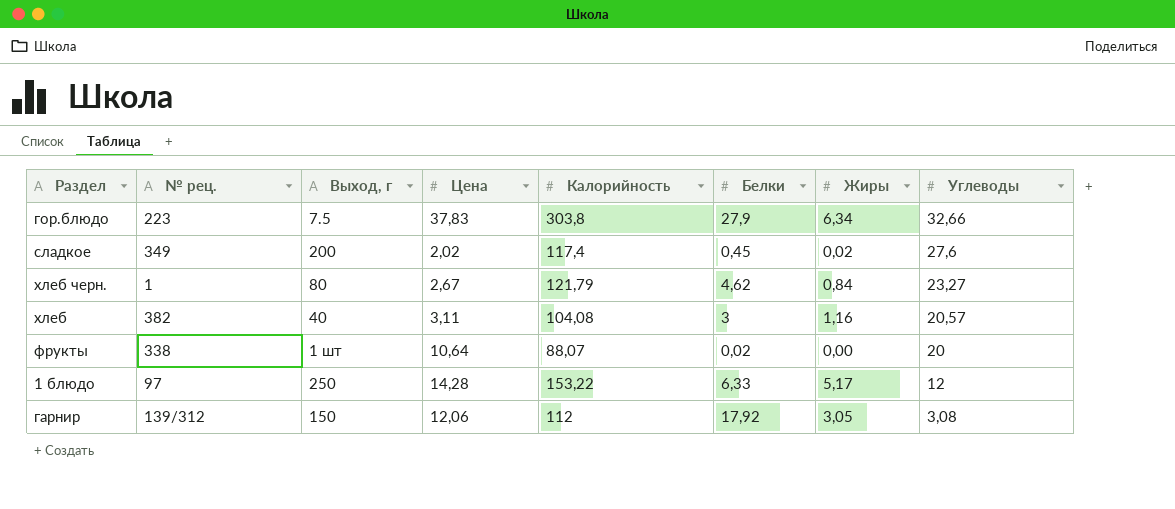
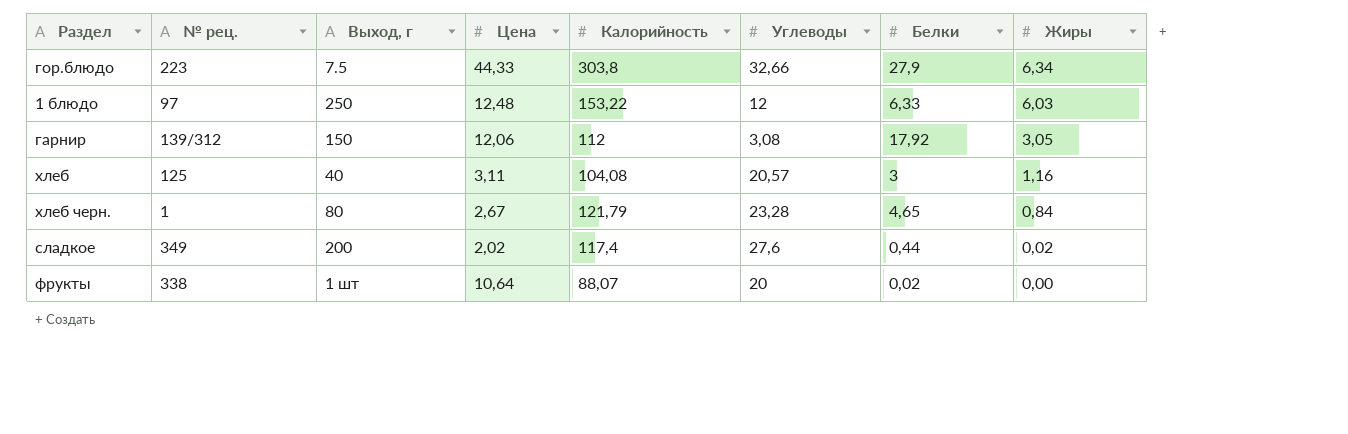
row order: Углеводы descending -> Жиры descending
column Углеводы | position: 8 -> 6
гор.блюдо | Цена: 37,83 -> 44,33
1 блюдо | Цена: 14,28 -> 12,48
1 блюдо | Жиры: 5,17 -> 6,03
хлеб | № рец.: 382 -> 125
хлеб черн. | Углеводы: 23,27 -> 23,28
хлеб черн. | Белки: 4,62 -> 4,65
сладкое | Белки: 0,45 -> 0,44

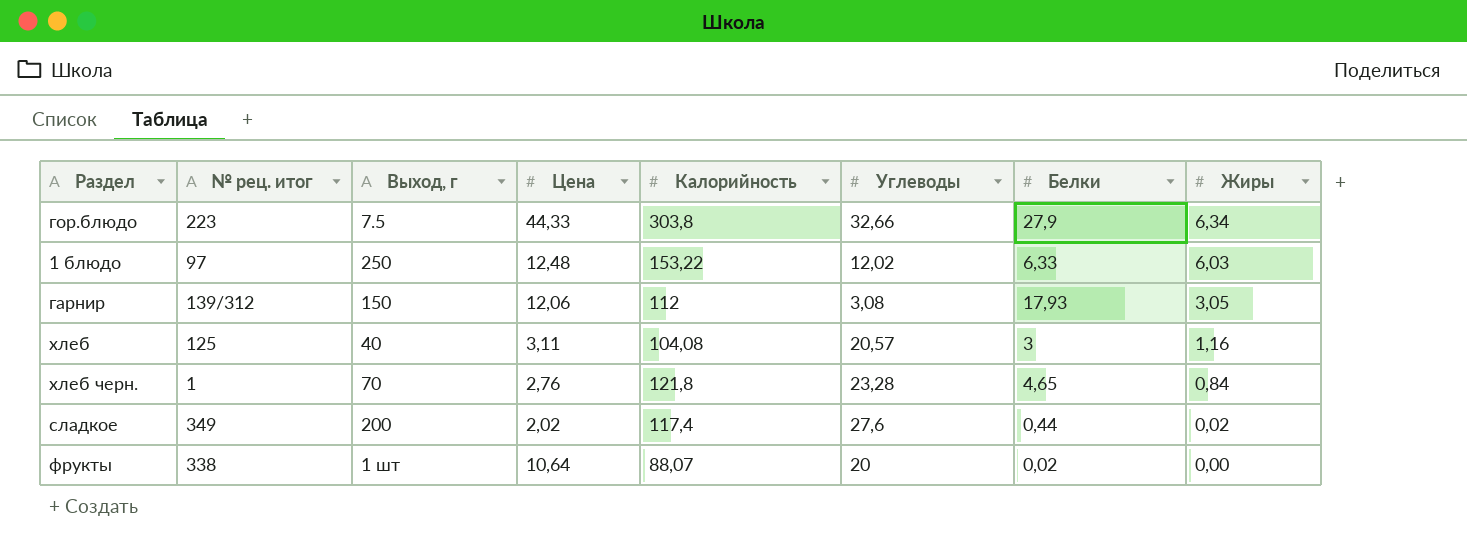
column name: № рец. -> № рец. итог
1 блюдо | Углеводы: 12 -> 12,02
гарнир | Белки: 17,92 -> 17,93
хлеб черн. | Выход, г: 80 -> 70
хлеб черн. | Цена: 2,67 -> 2,76
хлеб черн. | Калорийность: 121,79 -> 121,8

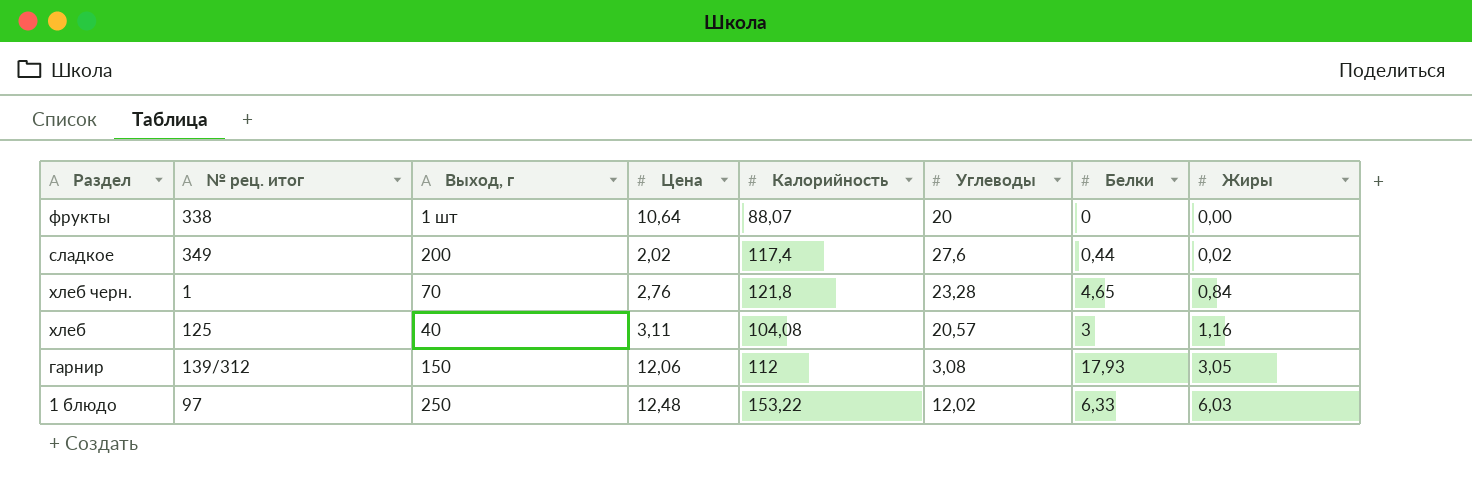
row order: Жиры descending -> Жиры ascending
row гор.блюдо: 223 | 7.5 | 44,33 | 303,8 | 32,66 | 27,9 | 6,34 -> none
фрукты | Белки: 0,02 -> 0

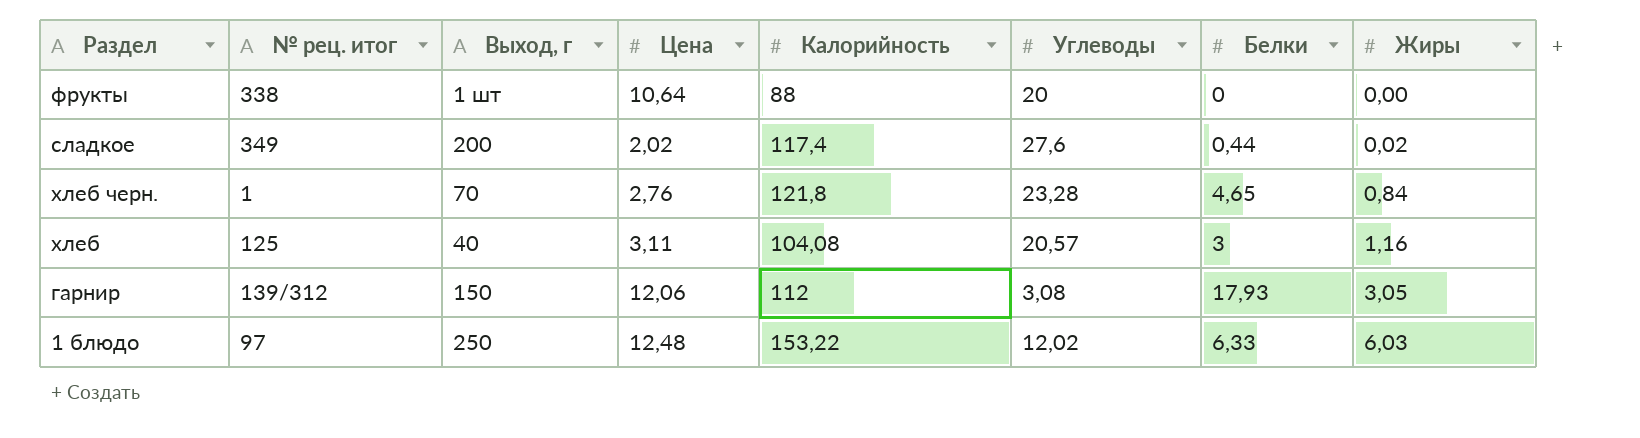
фрукты | Калорийность: 88,07 -> 88

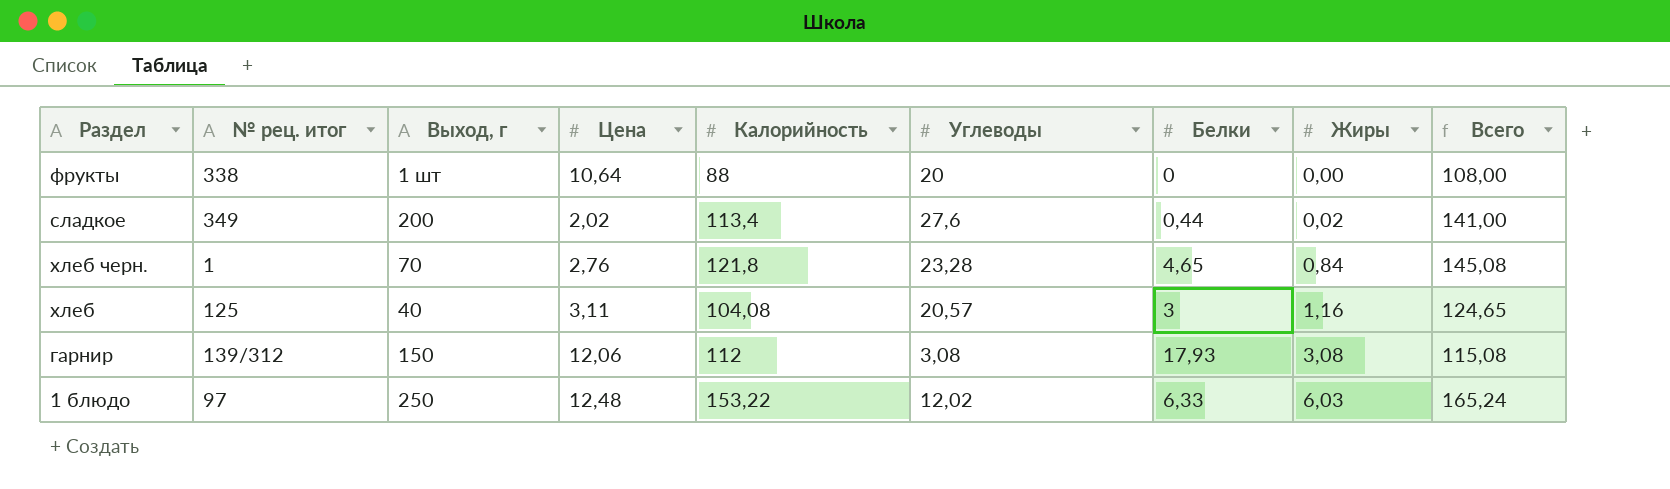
column Всего | formula: none -> [Калорийность] + [Углеводы]
сладкое | Калорийность: 117,4 -> 113,4
гарнир | Жиры: 3,05 -> 3,08

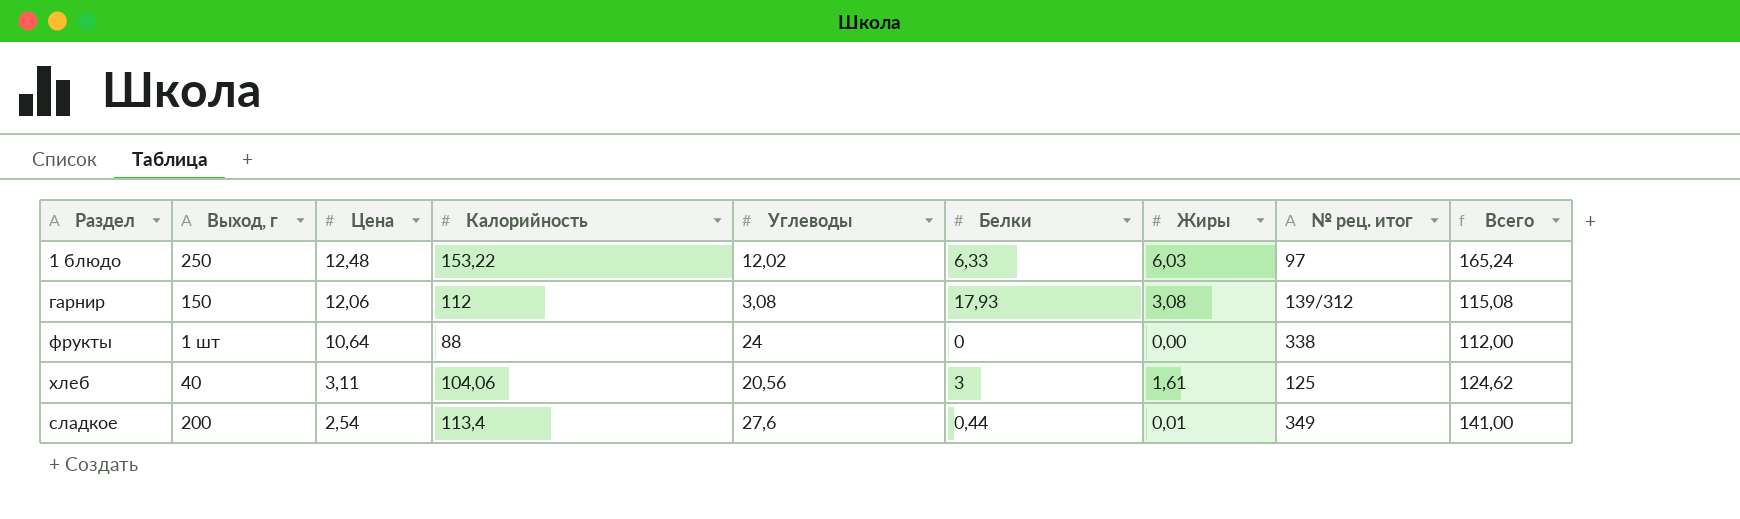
row order: Жиры ascending -> Цена descending
column № рец. итог | position: 2 -> 8
row хлеб черн.: 1 | 70 | 2,76 | 121,8 | 23,28 | 4,65 | 0,84 | 145,08 -> none
фрукты | Углеводы: 20 -> 24
фрукты | Всего: 108,00 -> 112,00
хлеб | Калорийность: 104,08 -> 104,06
хлеб | Углеводы: 20,57 -> 20,56
хлеб | Жиры: 1,16 -> 1,61
хлеб | Всего: 124,65 -> 124,62
сладкое | Цена: 2,02 -> 2,54
сладкое | Жиры: 0,02 -> 0,01

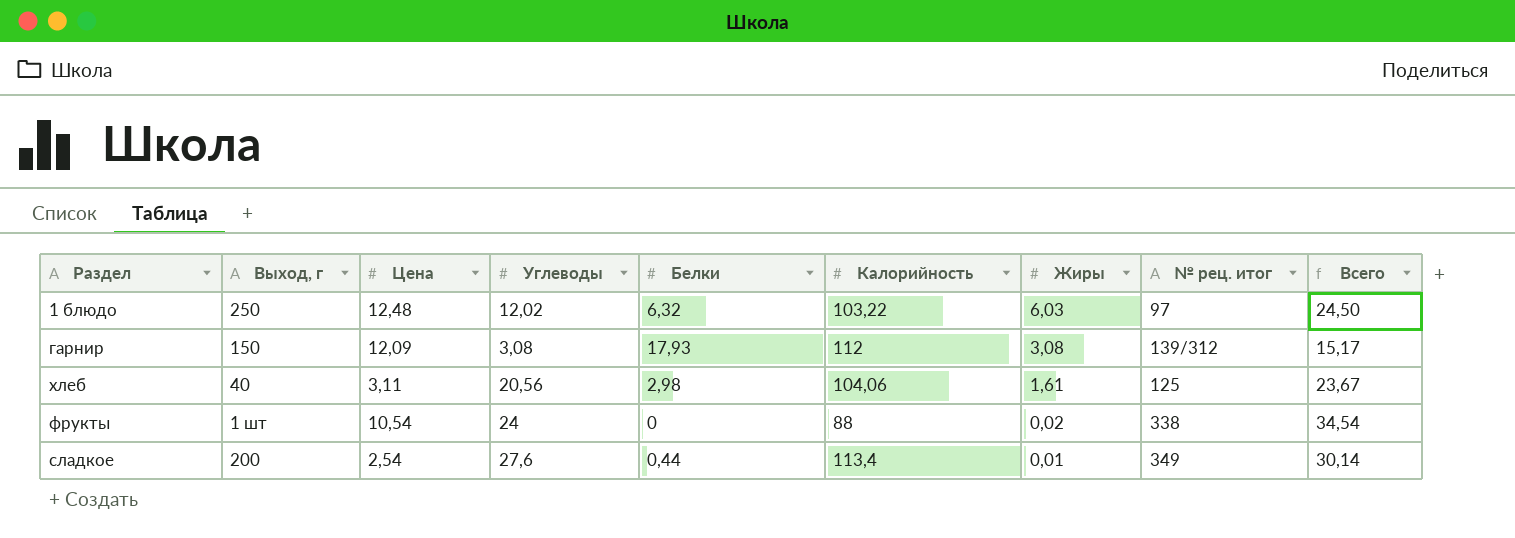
row order: Цена descending -> Жиры descending
column Калорийность | position: 4 -> 6
column Всего | formula: [Калорийность] + [Углеводы] -> [Цена] + [Углеводы]
1 блюдо | Белки: 6,33 -> 6,32
1 блюдо | Калорийность: 153,22 -> 103,22
гарнир | Цена: 12,06 -> 12,09
хлеб | Белки: 3 -> 2,98
фрукты | Цена: 10,64 -> 10,54
фрукты | Жиры: 0,00 -> 0,02

